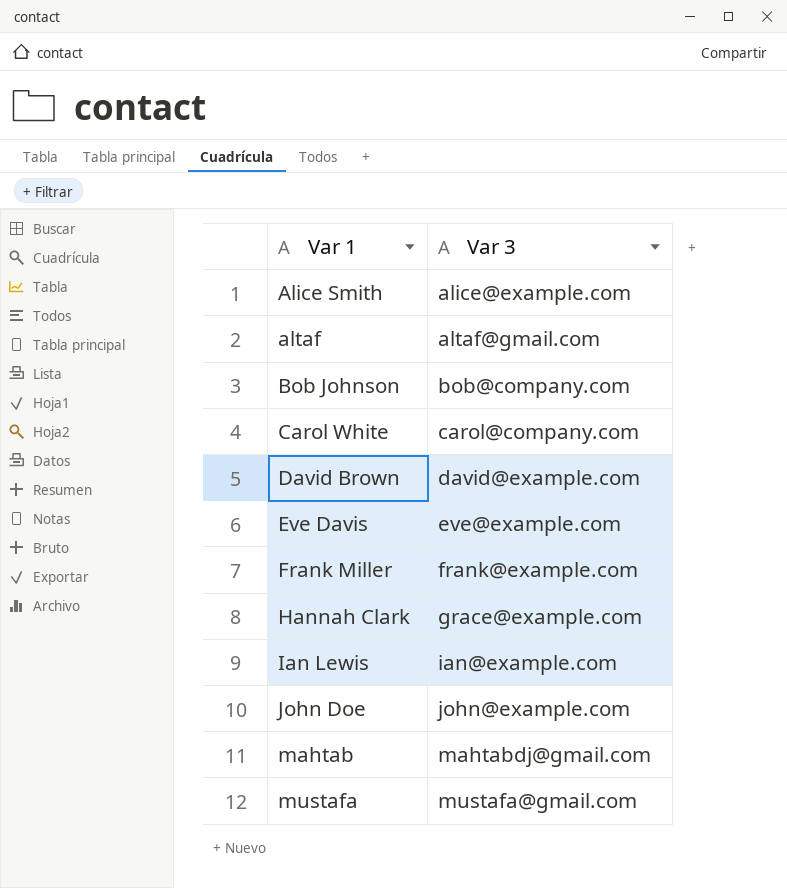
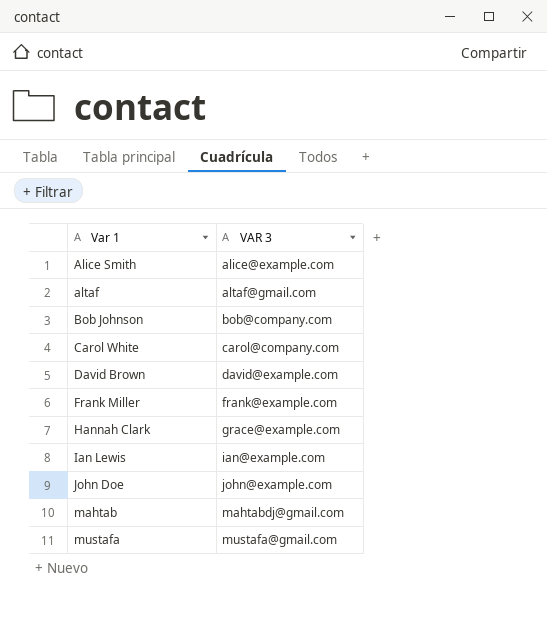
column name: Var 3 -> VAR 3
row Eve Davis: eve@example.com -> none

